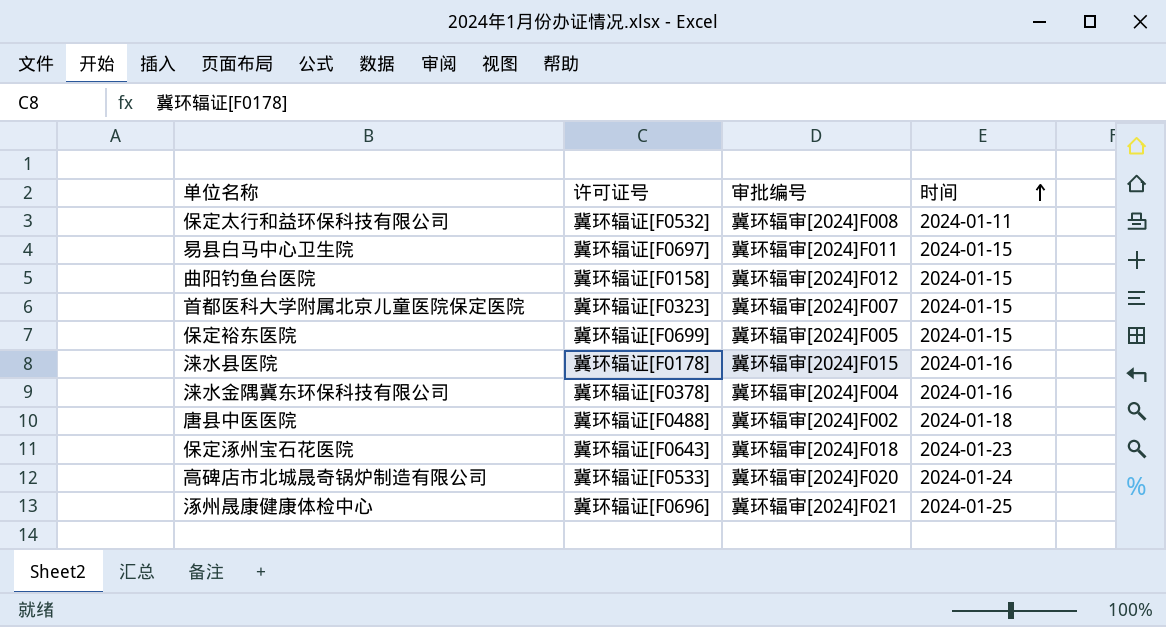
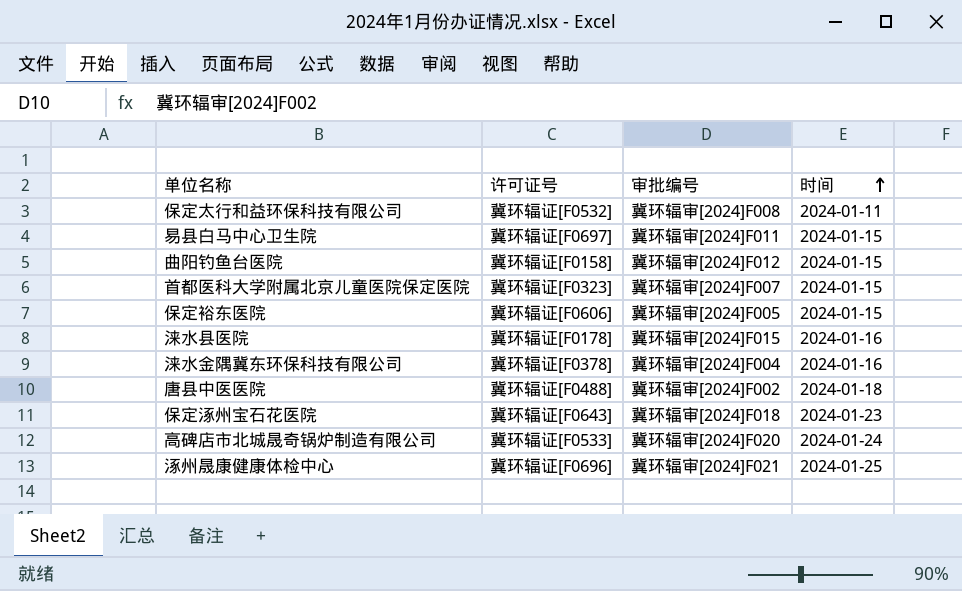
保定裕东医院 | 许可证号: 冀环辐证[F0699] -> 冀环辐证[F0606]

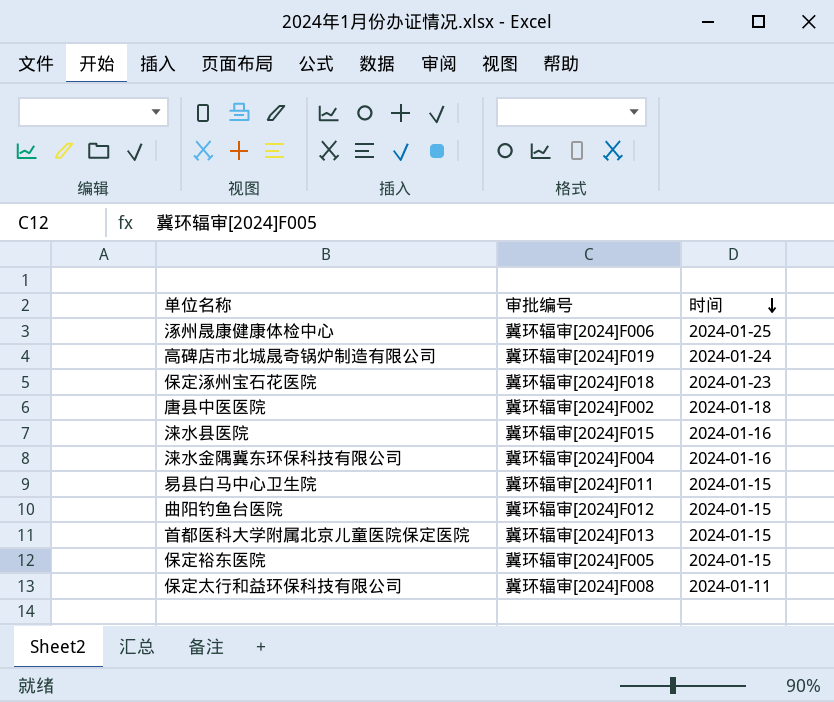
row order: 时间 ascending -> 时间 descending
column 许可证号 | position: 2 -> none
涿州晟康健康体检中心 | 审批编号: 冀环辐审[2024]F021 -> 冀环辐审[2024]F006
高碑店市北城晟奇锅炉制造有限公司 | 审批编号: 冀环辐审[2024]F020 -> 冀环辐审[2024]F019
首都医科大学附属北京儿童医院保定医院 | 审批编号: 冀环辐审[2024]F007 -> 冀环辐审[2024]F013

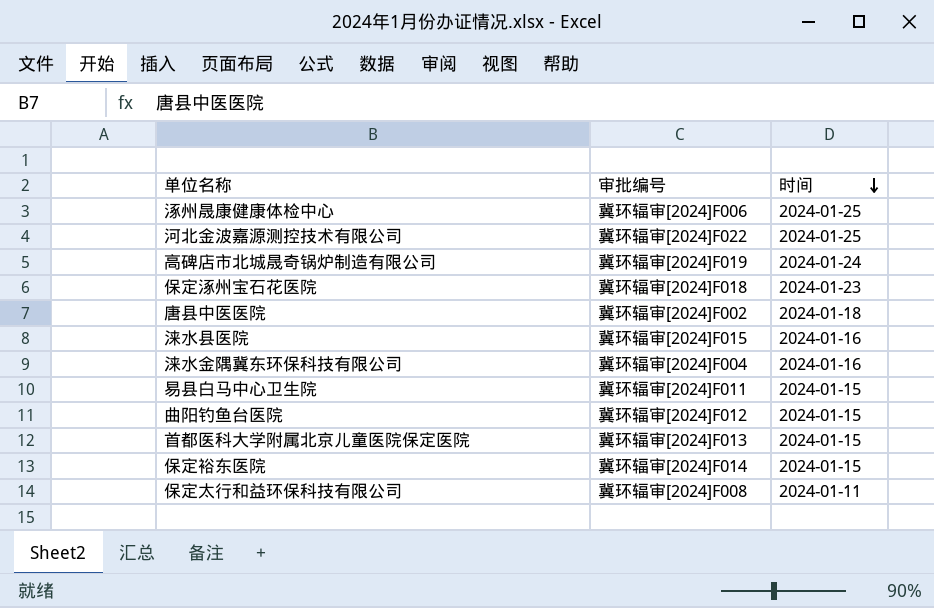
row 河北金波嘉源测控技术有限公司: none -> 冀环辐审[2024]F022 | 2024-01-25
保定裕东医院 | 审批编号: 冀环辐审[2024]F005 -> 冀环辐审[2024]F014

